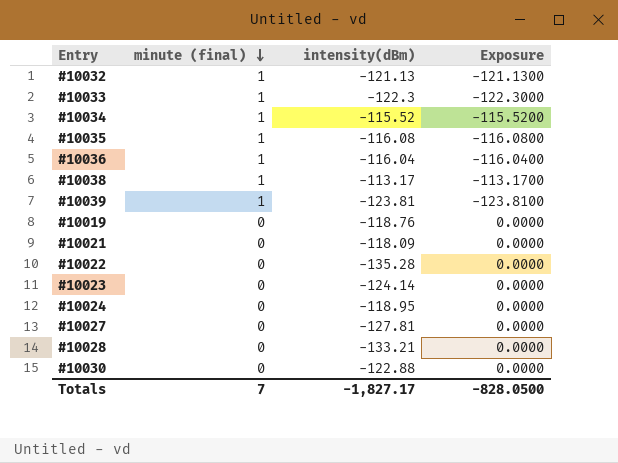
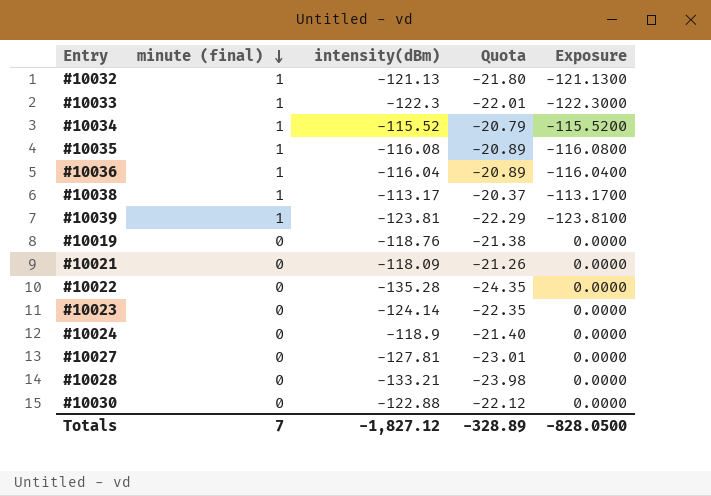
column Quota | formula: none -> [intensity(dBm)] * 0.18
#10024 | intensity(dBm): -118.95 -> -118.9
Totals | intensity(dBm): -1,827.17 -> -1,827.12

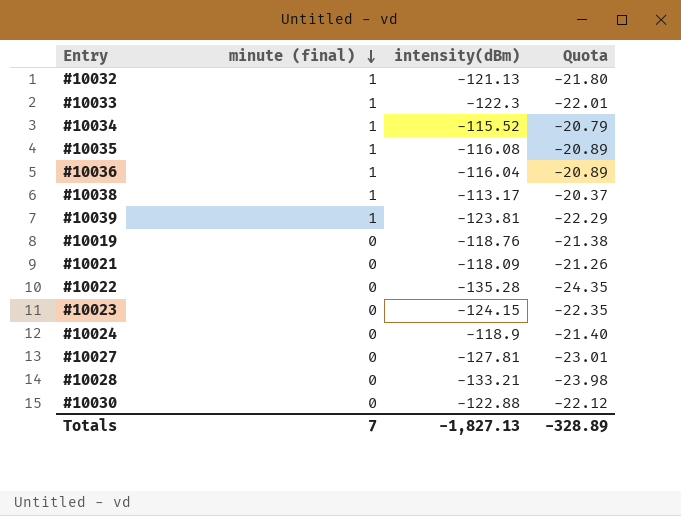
column Exposure | formula: [minute (final)] * [intensity(dBm)] -> none
#10023 | intensity(dBm): -124.14 -> -124.15
Totals | intensity(dBm): -1,827.12 -> -1,827.13

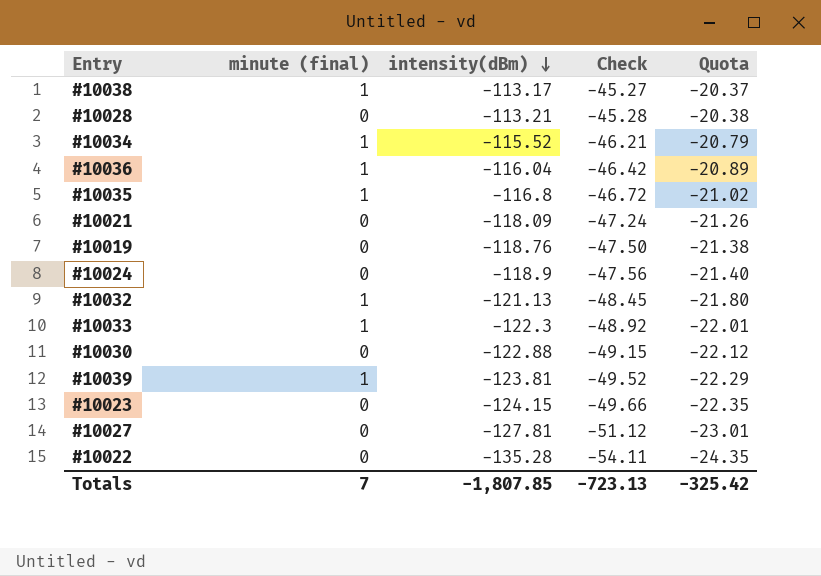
row order: minute (final) descending -> intensity(dBm) descending
column Check | formula: none -> [intensity(dBm)] * 0.4
#10028 | intensity(dBm): -133.21 -> -113.21
#10028 | Quota: -23.98 -> -20.38
#10035 | intensity(dBm): -116.08 -> -116.8
#10035 | Quota: -20.89 -> -21.02
Totals | intensity(dBm): -1,827.13 -> -1,807.85
Totals | Quota: -328.89 -> -325.42

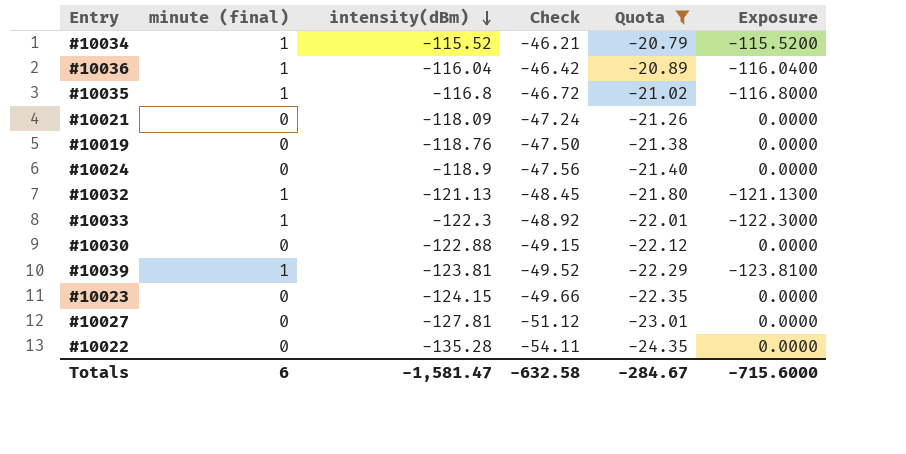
filter: none -> Quota <= -20.79
column Exposure | formula: none -> [minute (final)] * [intensity(dBm)]
Totals | minute (final): 7 -> 6
Totals | intensity(dBm): -1,807.85 -> -1,581.47
Totals | Check: -723.13 -> -632.58
Totals | Quota: -325.42 -> -284.67

